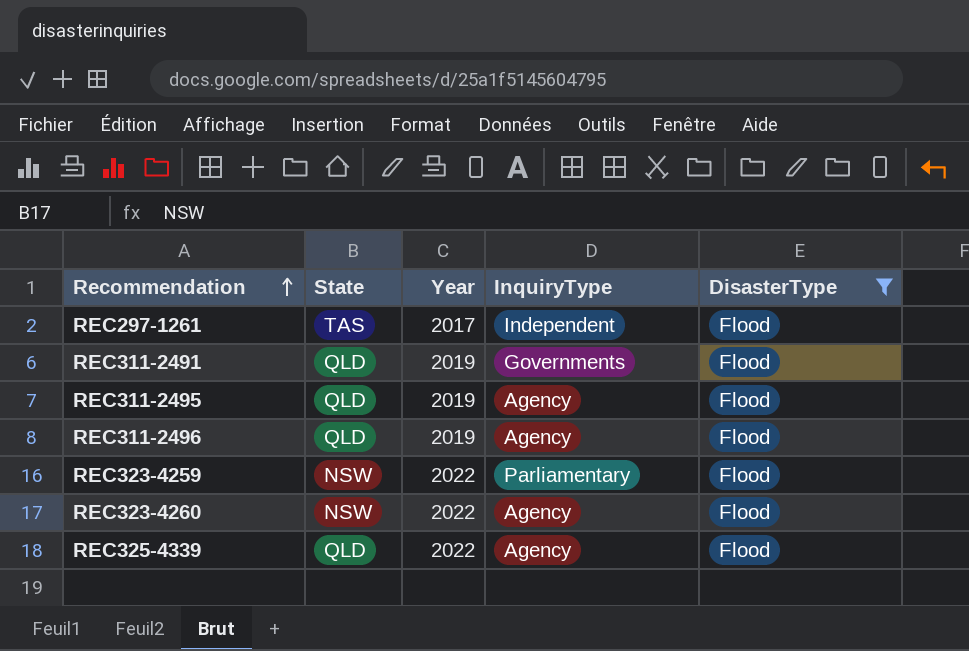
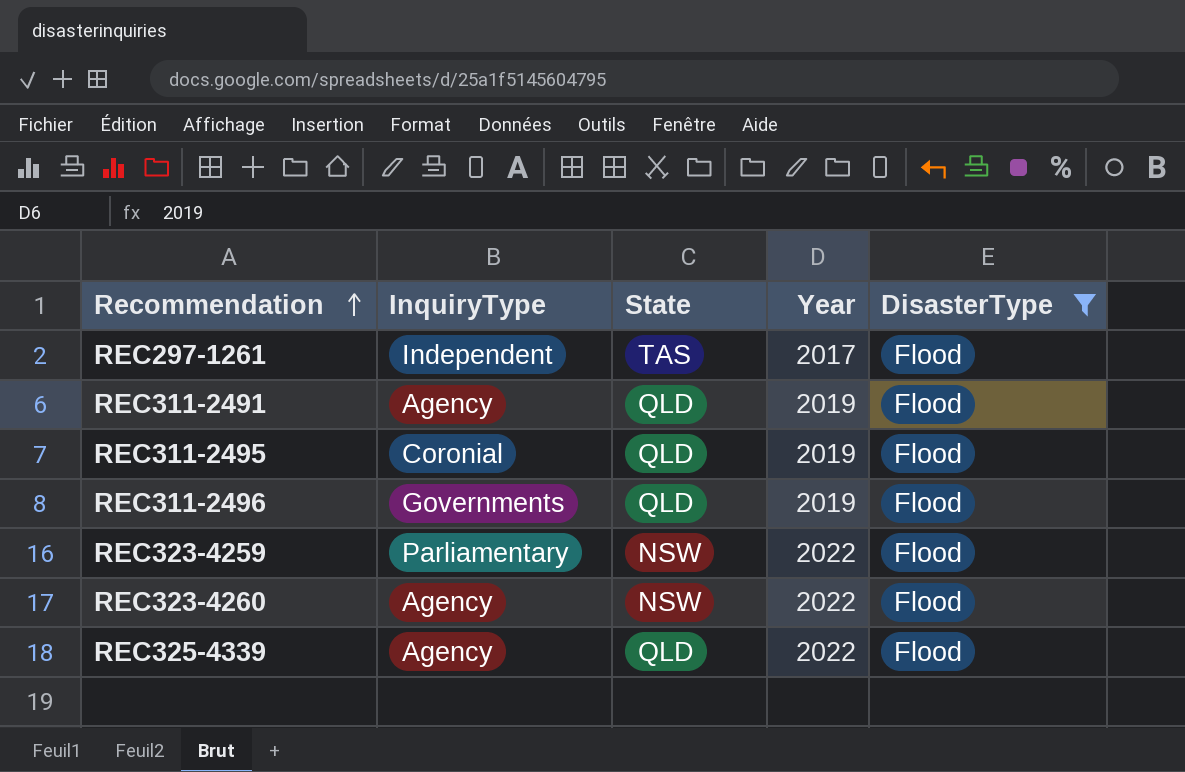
column InquiryType | position: 4 -> 2
REC311-2491 | InquiryType: Governments -> Agency
REC311-2495 | InquiryType: Agency -> Coronial
REC311-2496 | InquiryType: Agency -> Governments

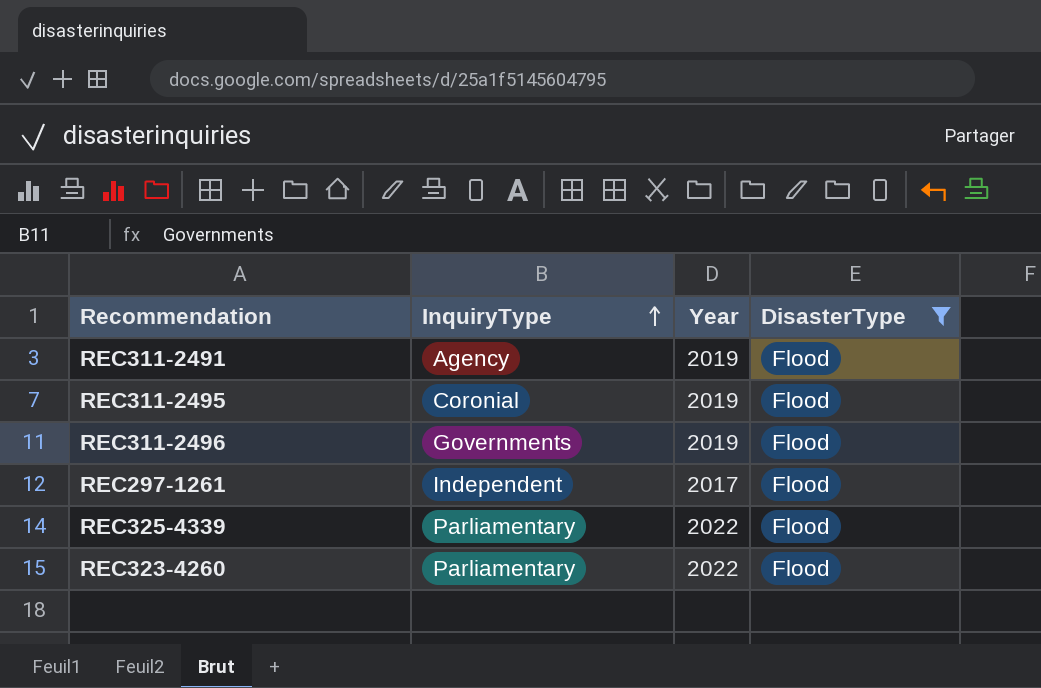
row order: Recommendation ascending -> InquiryType ascending
column State | position: 3 -> none
row REC323-4259: Parliamentary | NSW | 2022 | Flood -> none
REC325-4339 | InquiryType: Agency -> Parliamentary
REC323-4260 | InquiryType: Agency -> Parliamentary

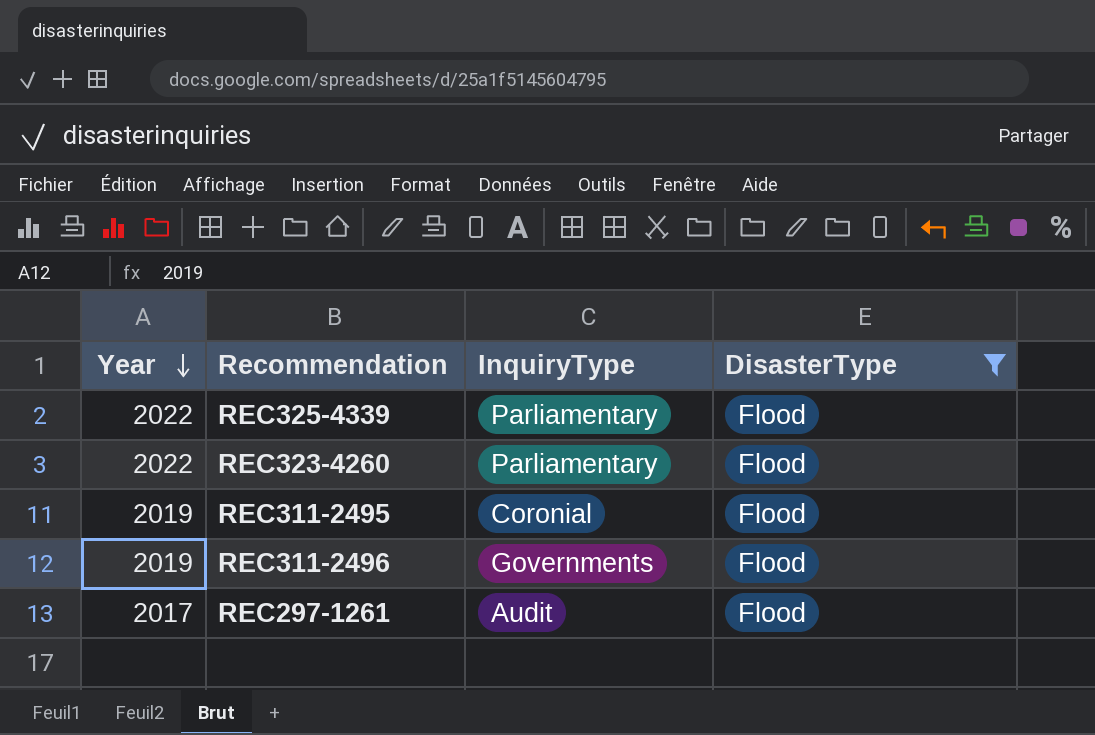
row order: InquiryType ascending -> Year descending
column Year | position: 3 -> 1
row REC311-2491: Agency | 2019 | Flood -> none
REC297-1261 | InquiryType: Independent -> Audit

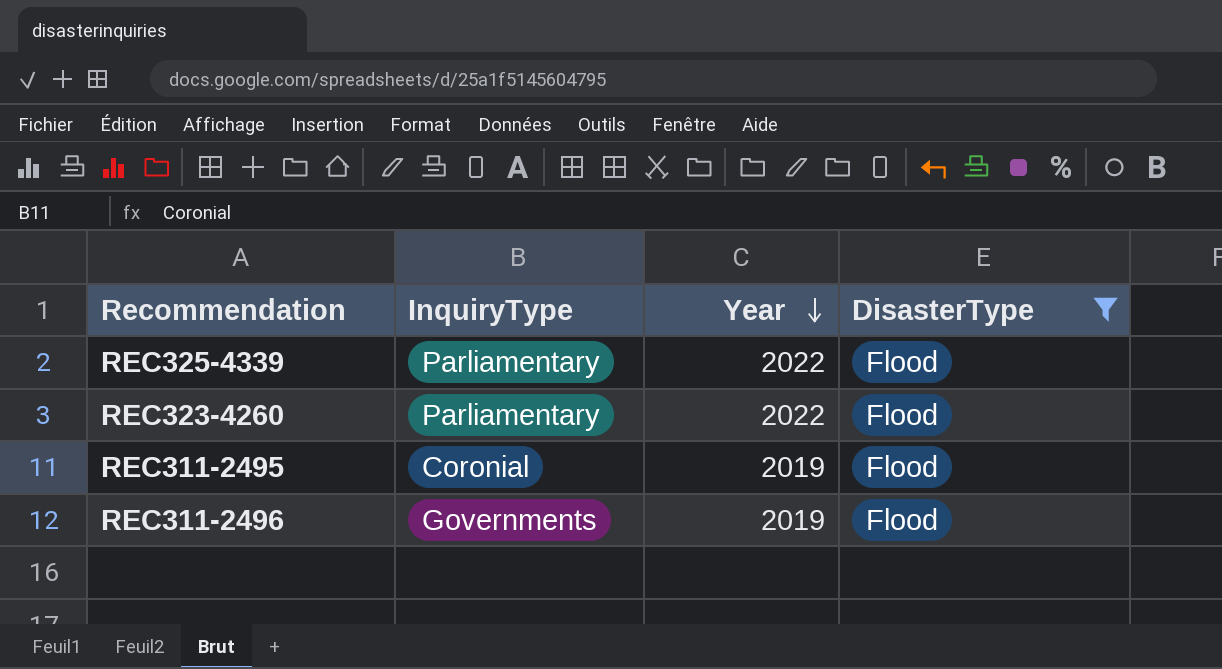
column Year | position: 1 -> 3
row REC297-1261: 2017 | Audit | Flood -> none

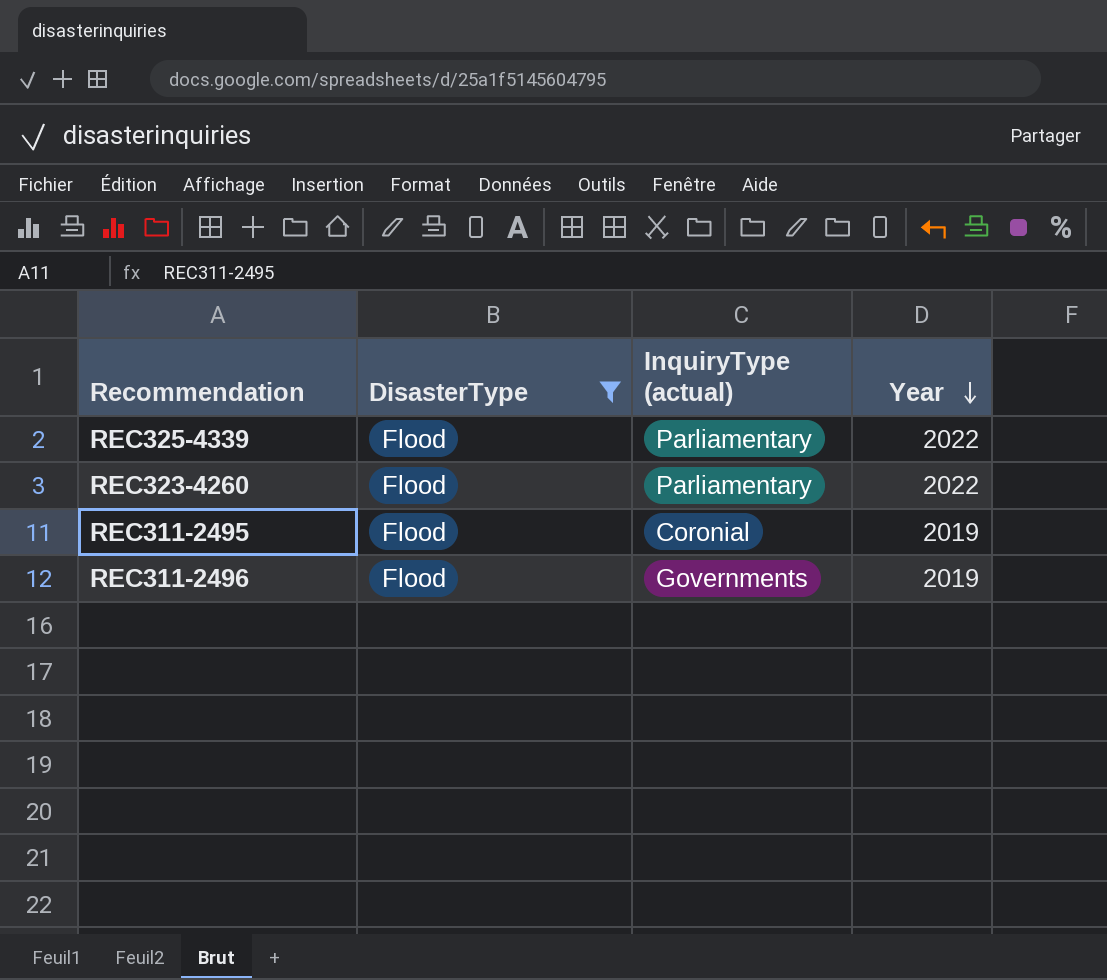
column DisasterType | position: 4 -> 2
column name: InquiryType -> InquiryType (actual)

